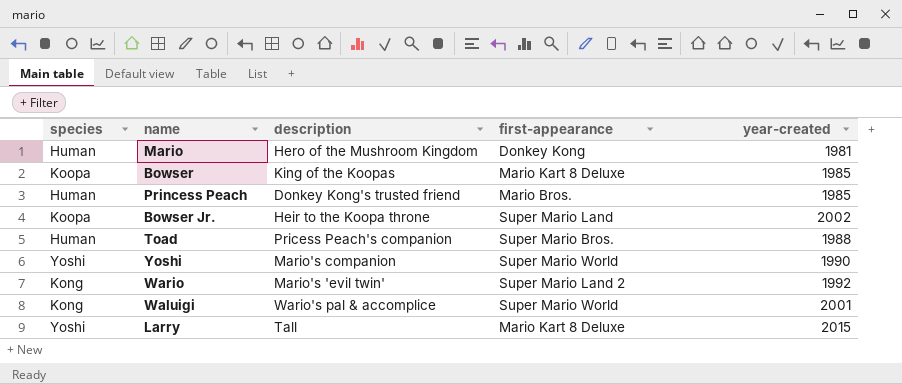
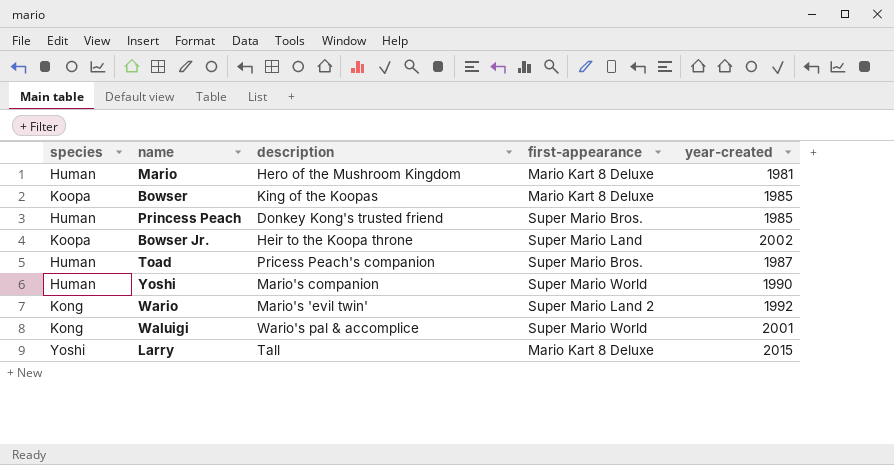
Mario | first-appearance: Donkey Kong -> Mario Kart 8 Deluxe
Princess Peach | first-appearance: Mario Bros. -> Super Mario Bros.
Toad | year-created: 1988 -> 1987
Yoshi | species: Yoshi -> Human

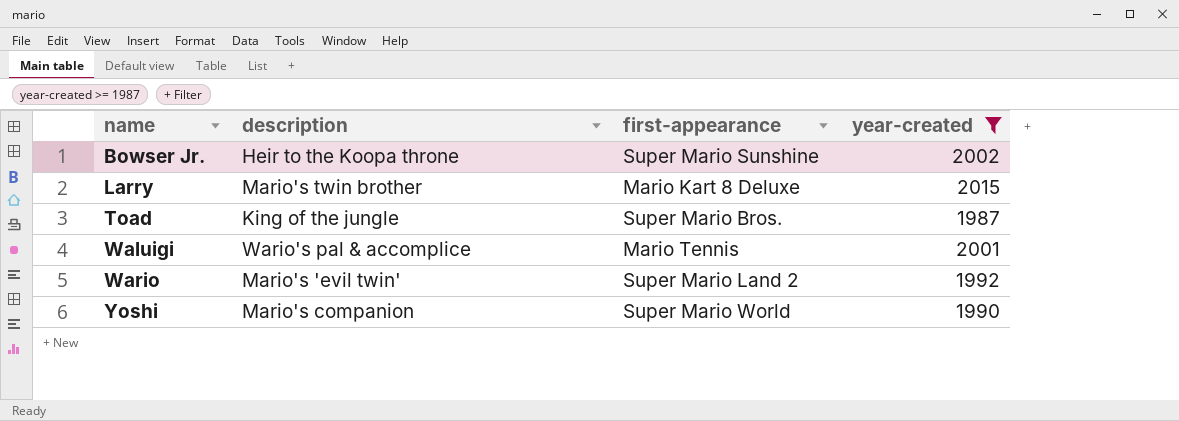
filter: none -> year-created >= 1987
row order: none -> name ascending
column species | position: 1 -> none
Bowser Jr. | first-appearance: Super Mario Land -> Super Mario Sunshine
Larry | description: Tall -> Mario's twin brother
Toad | description: Pricess Peach's companion -> King of the jungle
Waluigi | first-appearance: Super Mario World -> Mario Tennis

